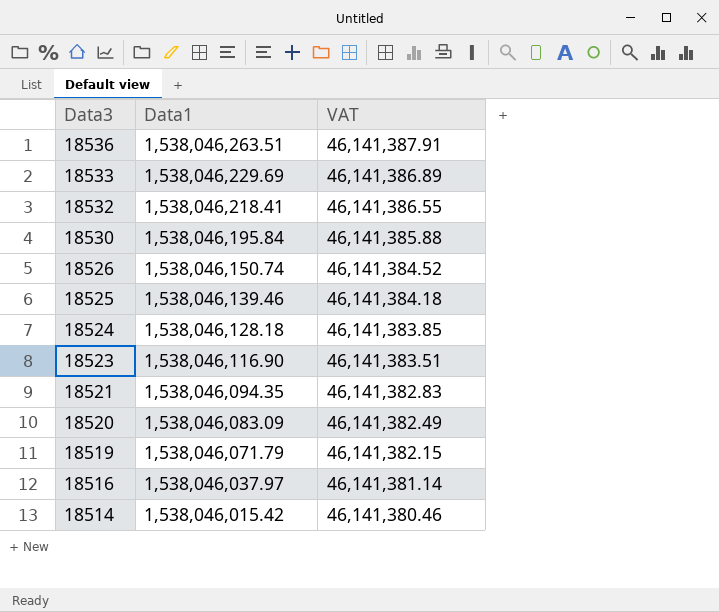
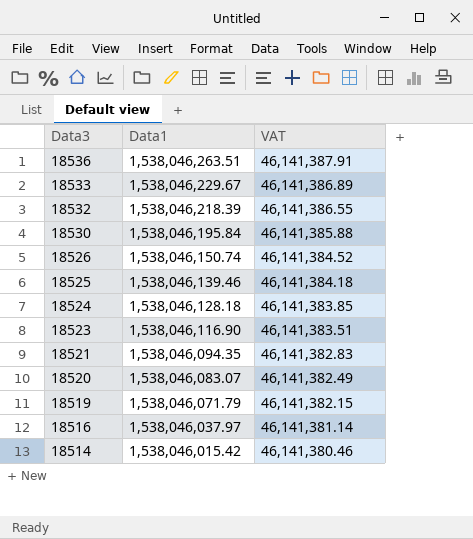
18533 | Data1: 1,538,046,229.69 -> 1,538,046,229.67
18532 | Data1: 1,538,046,218.41 -> 1,538,046,218.39
18520 | Data1: 1,538,046,083.09 -> 1,538,046,083.07

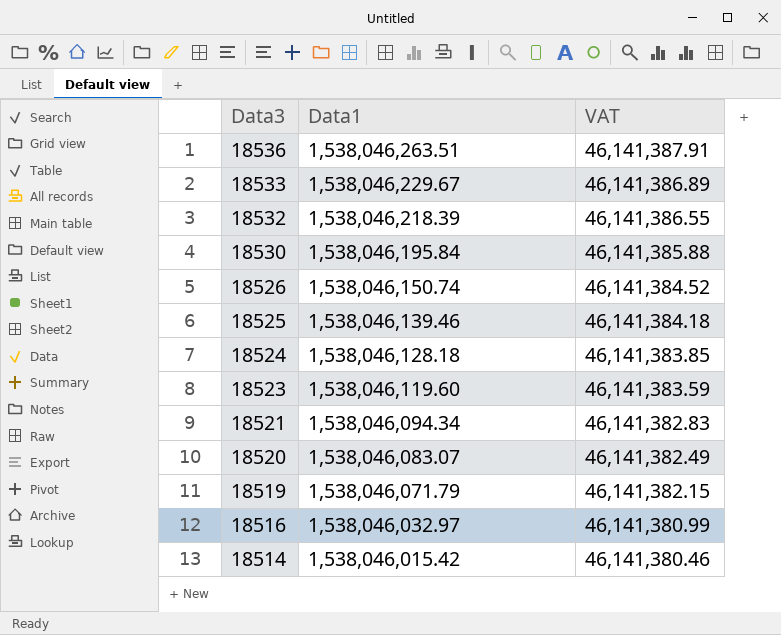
18523 | Data1: 1,538,046,116.90 -> 1,538,046,119.60
18523 | VAT: 46,141,383.51 -> 46,141,383.59
18521 | Data1: 1,538,046,094.35 -> 1,538,046,094.34
18516 | Data1: 1,538,046,037.97 -> 1,538,046,032.97
18516 | VAT: 46,141,381.14 -> 46,141,380.99

